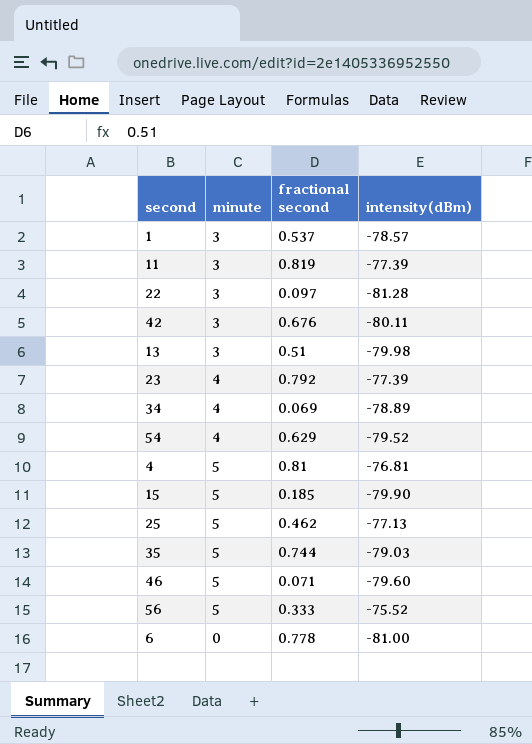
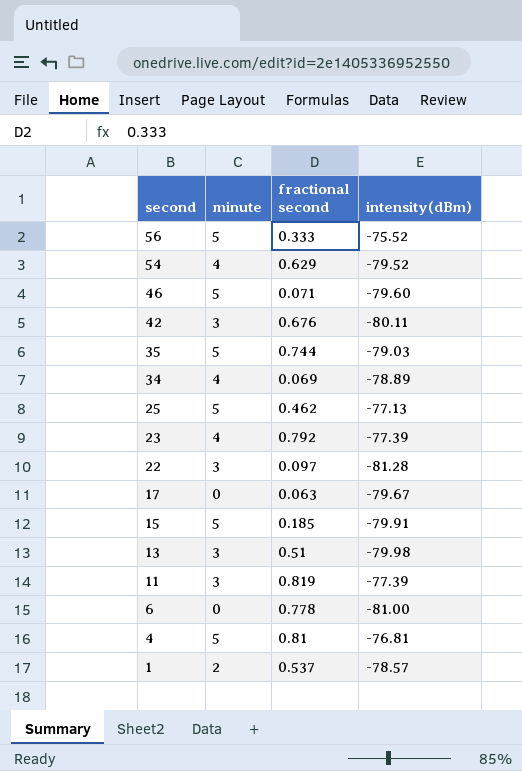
row order: none -> second descending
row 17: none -> 0 | 0.063 | -79.67
15 | intensity(dBm): -79.90 -> -79.91
1 | minute: 3 -> 2

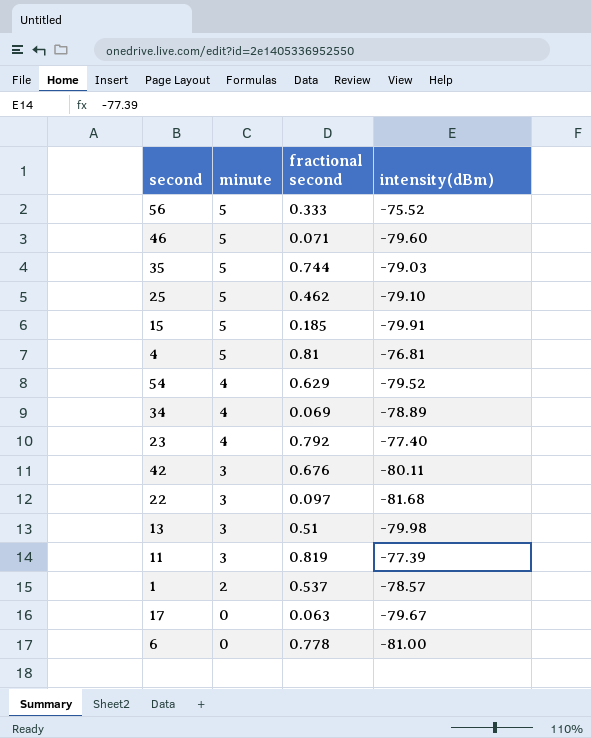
row order: second descending -> minute descending
25 | intensity(dBm): -77.13 -> -79.10
23 | intensity(dBm): -77.39 -> -77.40
22 | intensity(dBm): -81.28 -> -81.68

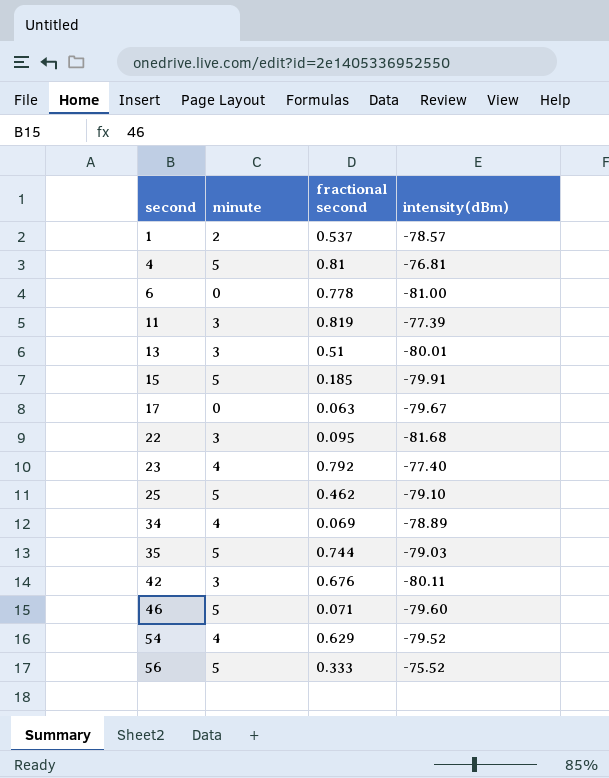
row order: minute descending -> second ascending
13 | intensity(dBm): -79.98 -> -80.01
22 | fractional second: 0.097 -> 0.095

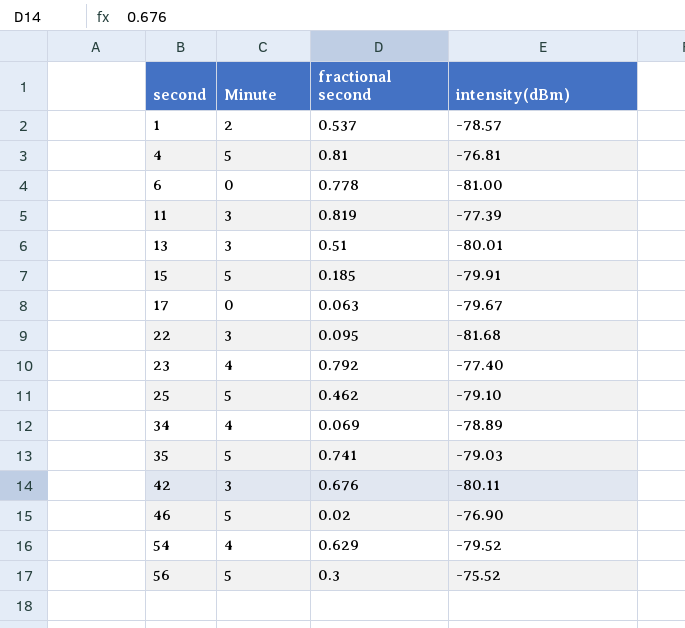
column name: minute -> Minute
35 | fractional second: 0.744 -> 0.741
46 | fractional second: 0.071 -> 0.02
46 | intensity(dBm): -79.60 -> -76.90
56 | fractional second: 0.333 -> 0.3

